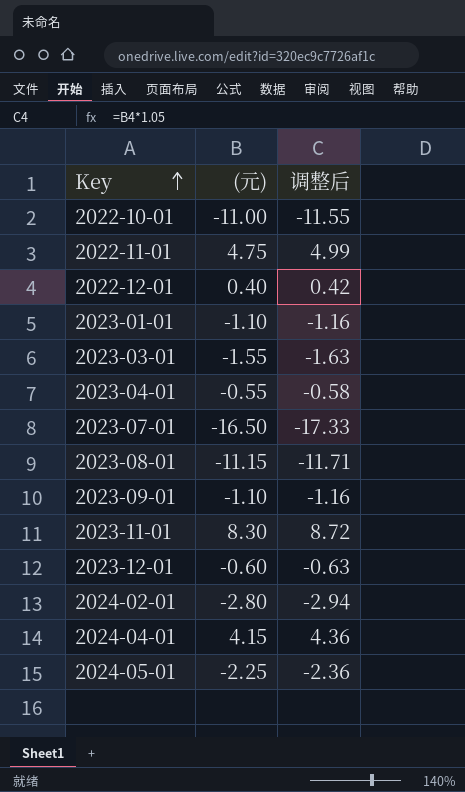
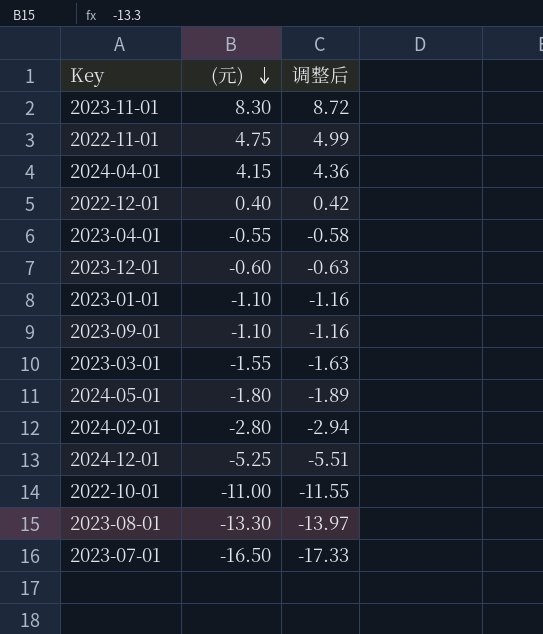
row order: Key ascending -> (元) descending
2024-05-01 | (元): -2.25 -> -1.80
2024-05-01 | 调整后: -2.36 -> -1.89
row 2024-12-01: none -> -5.25 | -5.51
2023-08-01 | (元): -11.15 -> -13.30
2023-08-01 | 调整后: -11.71 -> -13.97

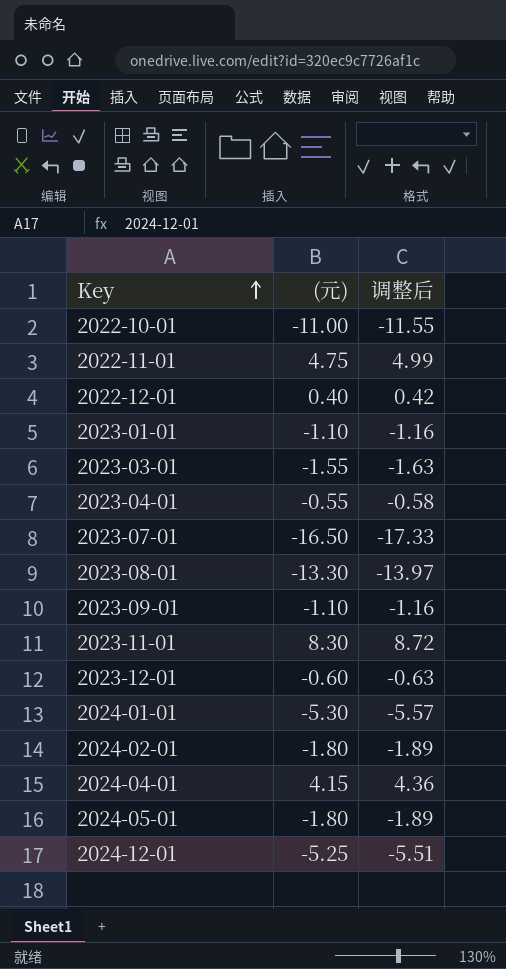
row order: (元) descending -> Key ascending
row 2024-01-01: none -> -5.30 | -5.57
2024-02-01 | (元): -2.80 -> -1.80
2024-02-01 | 调整后: -2.94 -> -1.89

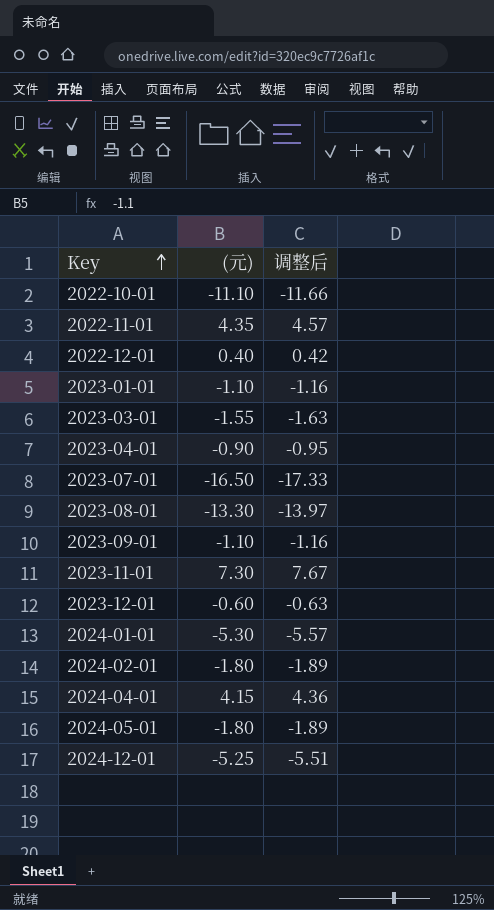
2022-10-01 | (元): -11.00 -> -11.10
2022-10-01 | 调整后: -11.55 -> -11.66
2022-11-01 | (元): 4.75 -> 4.35
2022-11-01 | 调整后: 4.99 -> 4.57
2023-04-01 | (元): -0.55 -> -0.90
2023-04-01 | 调整后: -0.58 -> -0.95
2023-11-01 | (元): 8.30 -> 7.30
2023-11-01 | 调整后: 8.72 -> 7.67

